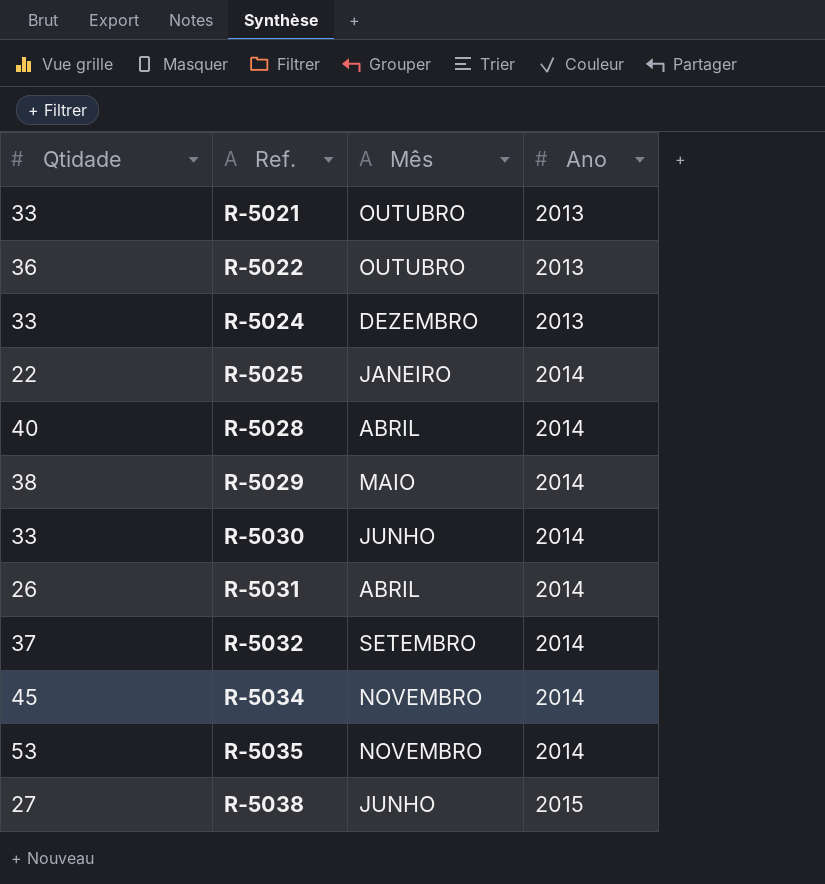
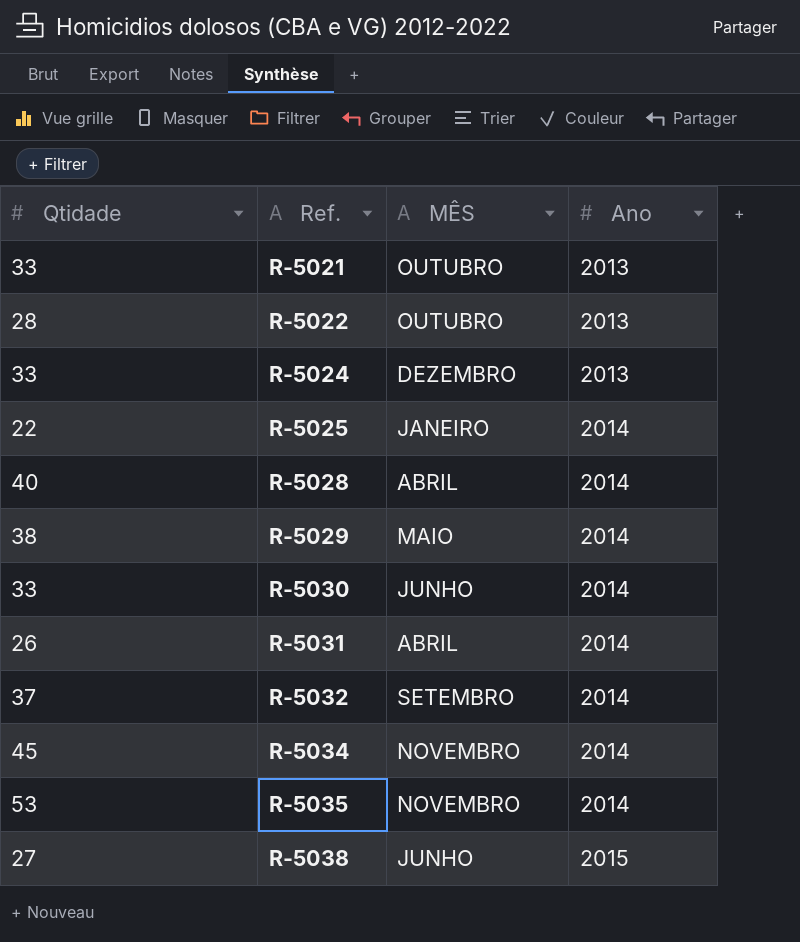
column name: Mês -> MÊS
R-5022 | Qtidade: 36 -> 28

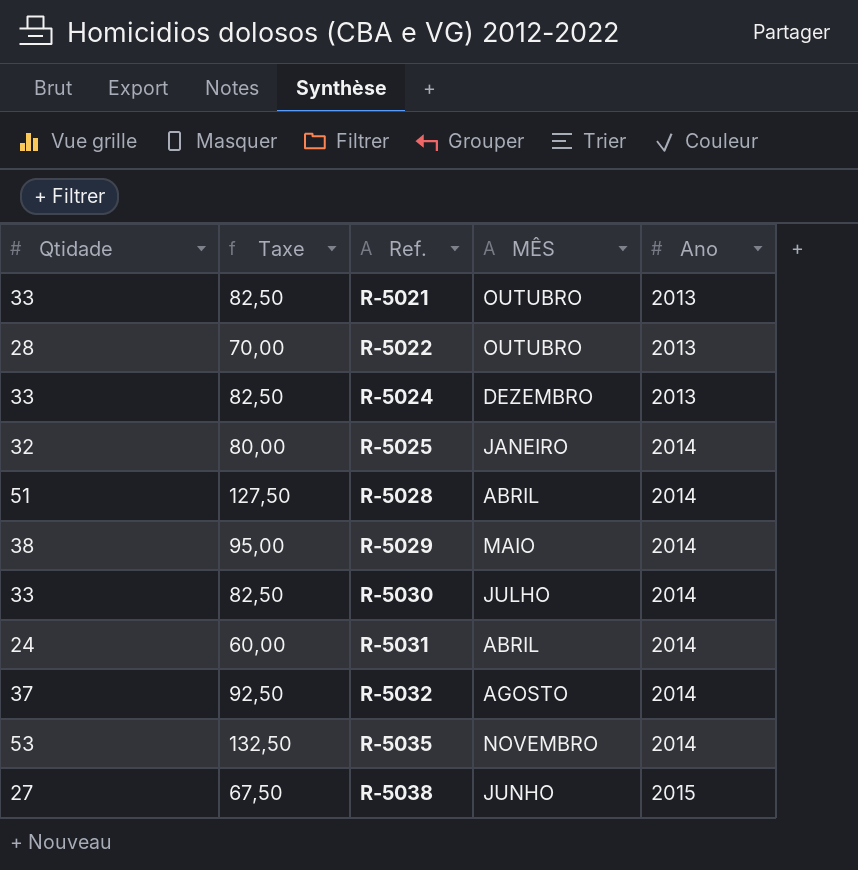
column Taxe | formula: none -> [Qtidade] * 2,5
row R-5034: 45 | NOVEMBRO | 2014 -> none
R-5025 | Qtidade: 22 -> 32
R-5028 | Qtidade: 40 -> 51
R-5030 | MÊS: JUNHO -> JULHO
R-5031 | Qtidade: 26 -> 24
R-5032 | MÊS: SETEMBRO -> AGOSTO

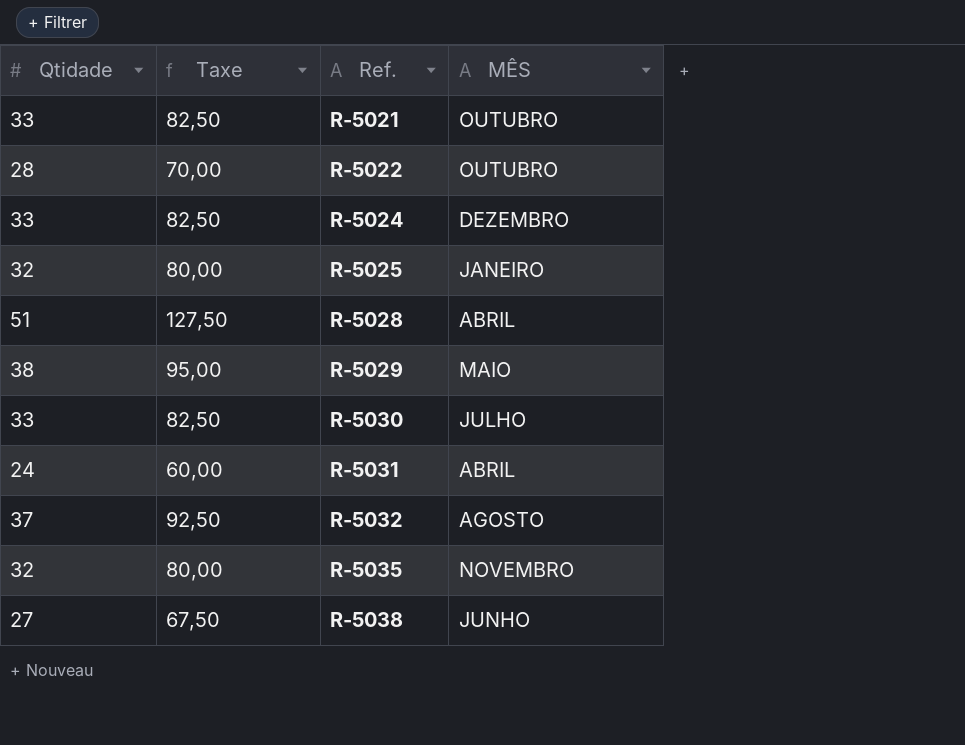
column Ano | position: 5 -> none
R-5035 | Qtidade: 53 -> 32
R-5035 | Taxe: 132,50 -> 80,00

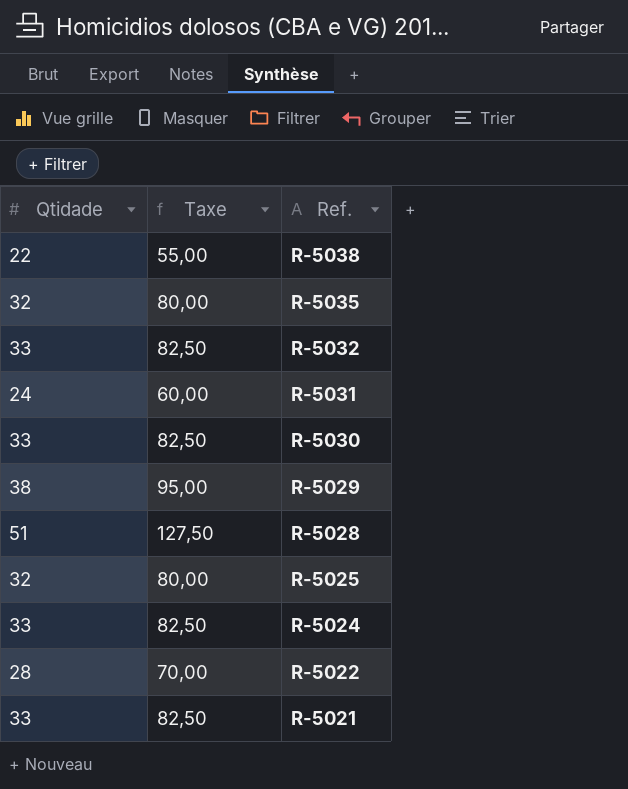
row order: Ref. ascending -> Ref. descending
column MÊS | position: 4 -> none
R-5038 | Qtidade: 27 -> 22
R-5038 | Taxe: 67,50 -> 55,00
R-5032 | Qtidade: 37 -> 33
R-5032 | Taxe: 92,50 -> 82,50

